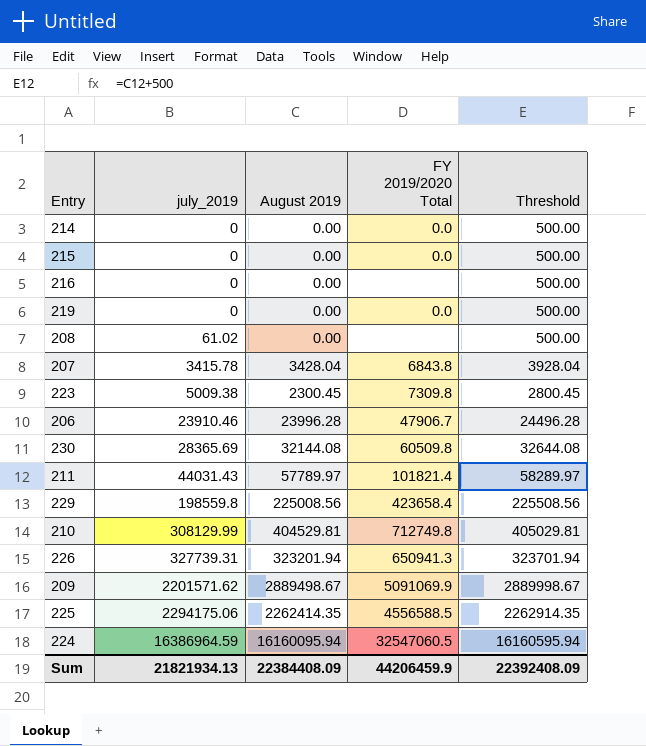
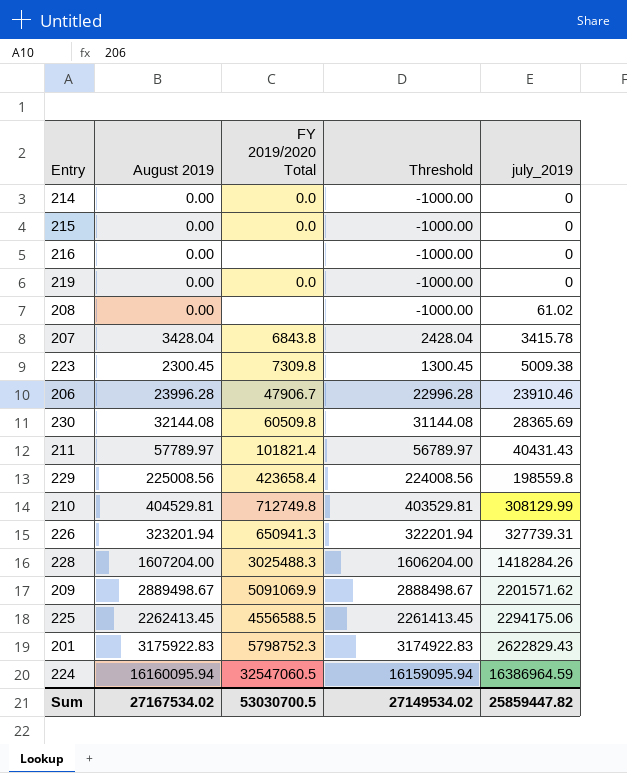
column Threshold | formula: [August 2019] + 500 -> [August 2019] - 1000
column july_2019 | position: 2 -> 5
211 | july_2019: 44031.43 -> 40431.43
row 228: none -> 1607204.00 | 3025488.3 | 1606204.00 | 1418284.26
225 | August 2019: 2262414.35 -> 2262413.45
row 201: none -> 3175922.83 | 5798752.3 | 3174922.83 | 2622829.43
Sum | August 2019: 22384408.09 -> 27167534.02
Sum | FY 2019/2020 Total: 44206459.9 -> 53030700.5
Sum | Threshold: 22392408.09 -> 27149534.02
Sum | july_2019: 21821934.13 -> 25859447.82

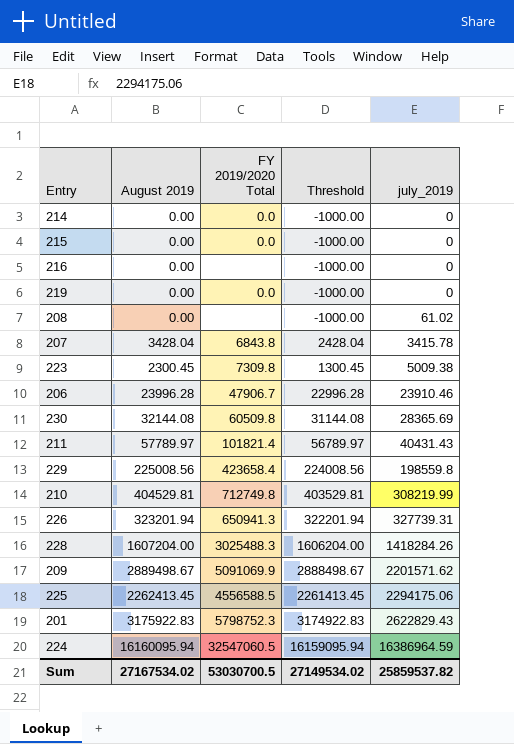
210 | july_2019: 308129.99 -> 308219.99
Sum | july_2019: 25859447.82 -> 25859537.82

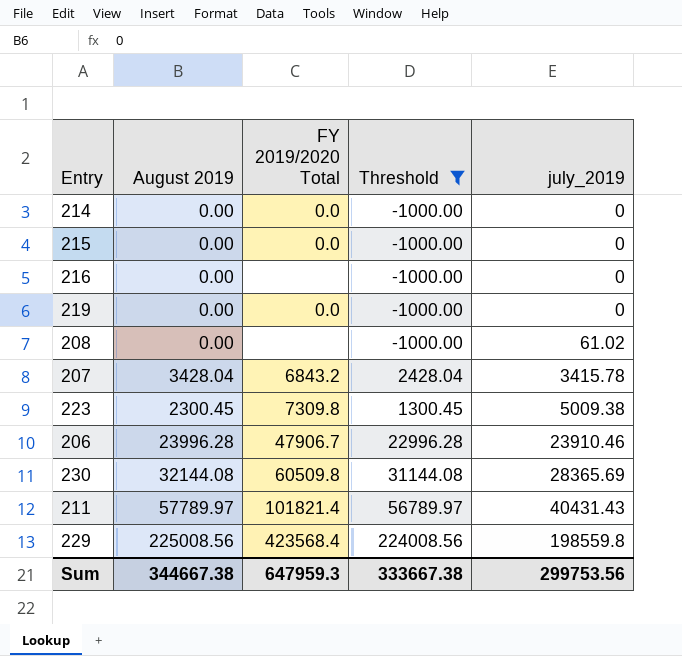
filter: none -> Threshold <= 224008.56
207 | FY 2019/2020 Total: 6843.8 -> 6843.2
229 | FY 2019/2020 Total: 423658.4 -> 423568.4
Sum | August 2019: 27167534.02 -> 344667.38
Sum | FY 2019/2020 Total: 53030700.5 -> 647959.3
Sum | Threshold: 27149534.02 -> 333667.38
Sum | july_2019: 25859537.82 -> 299753.56

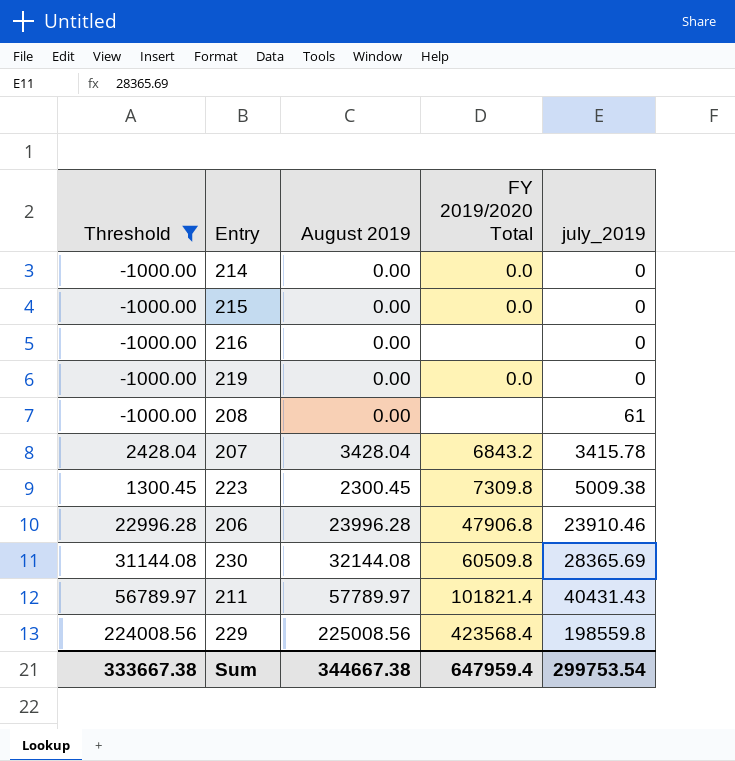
column Threshold | position: 4 -> 1
208 | july_2019: 61.02 -> 61
206 | FY 2019/2020 Total: 47906.7 -> 47906.8
Sum | FY 2019/2020 Total: 647959.3 -> 647959.4
Sum | july_2019: 299753.56 -> 299753.54

